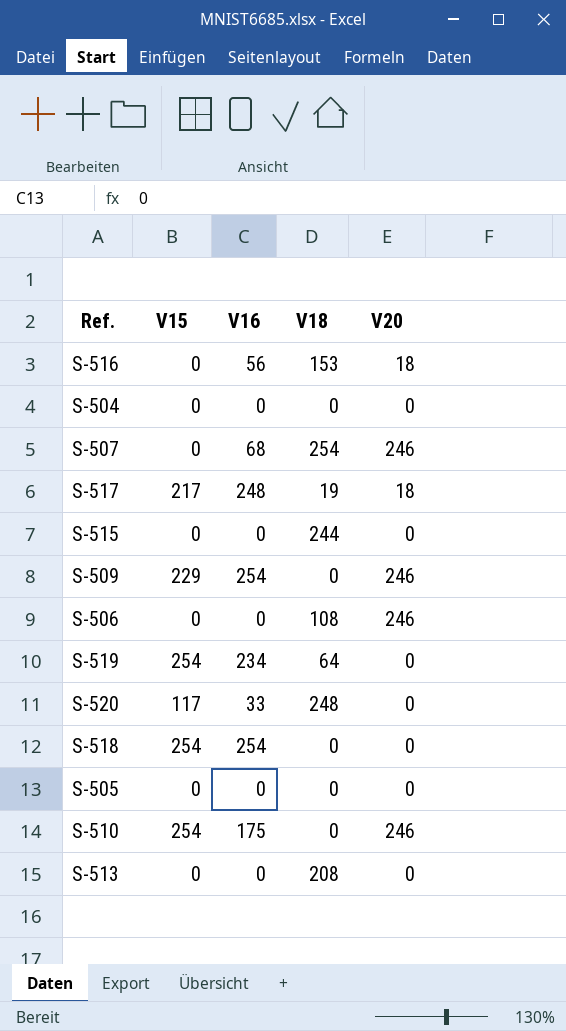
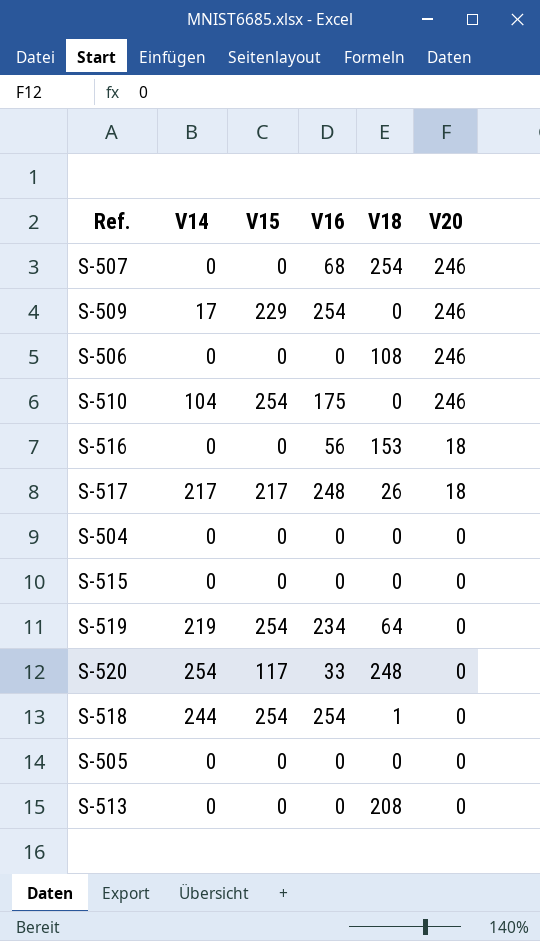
row order: none -> V20 descending
column V14 | position: none -> 2
S-517 | V18: 19 -> 26
S-515 | V18: 244 -> 0
S-518 | V18: 0 -> 1

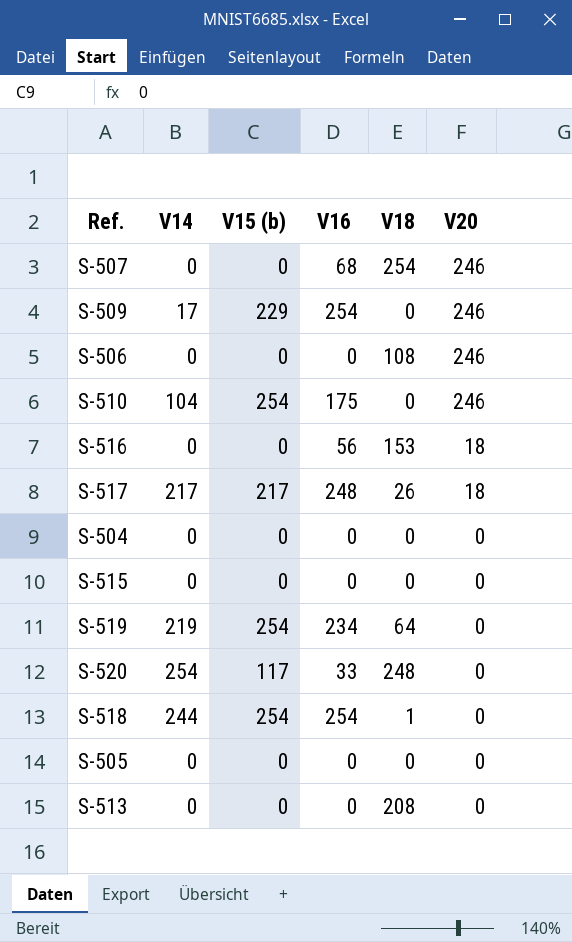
column name: V15 -> V15 (b)

